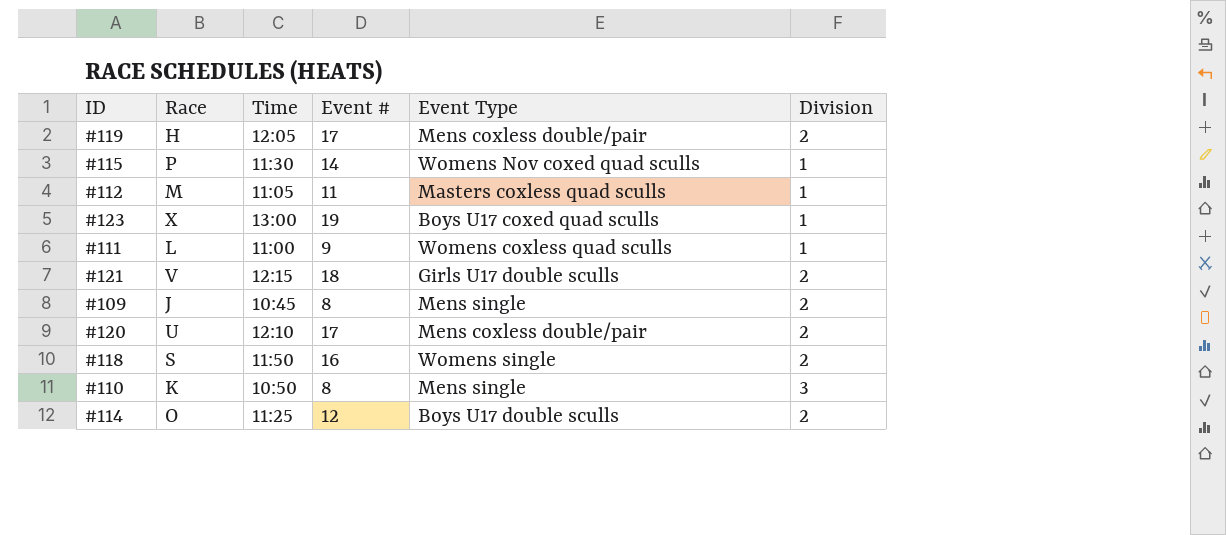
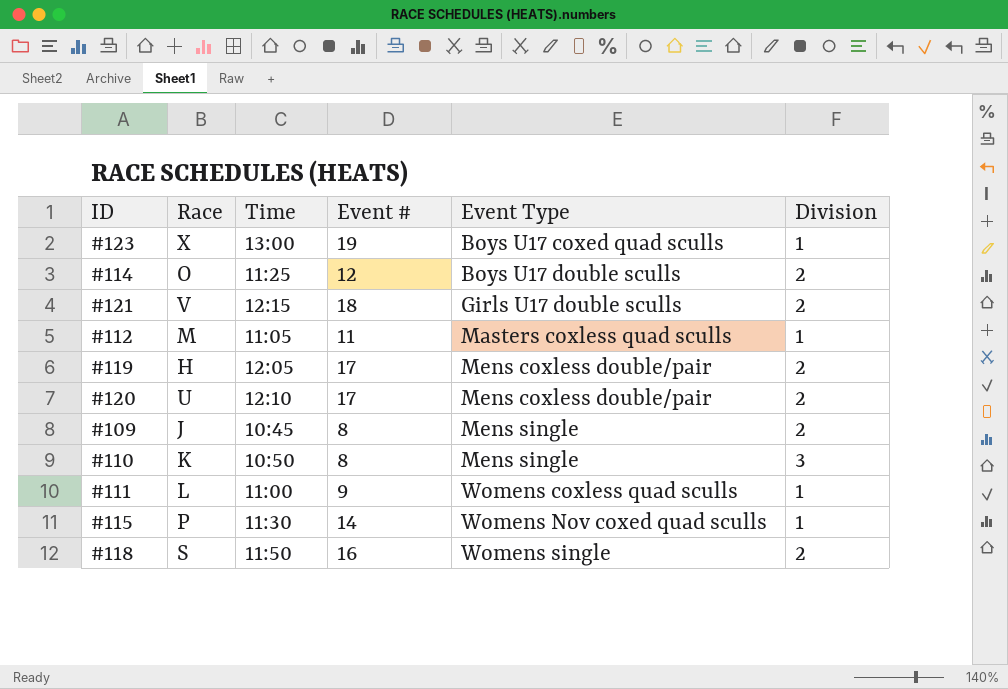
row order: none -> Event Type ascending

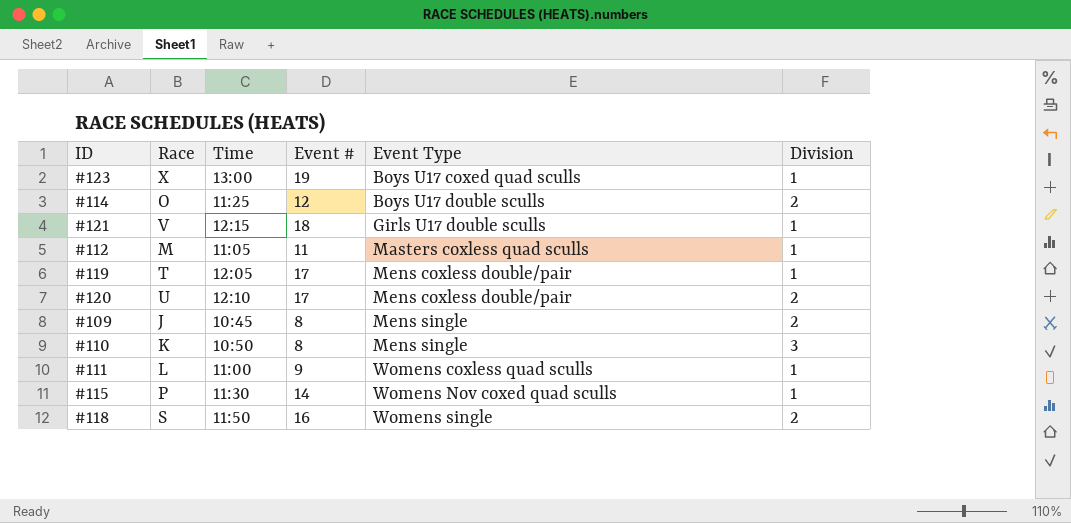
#121 | Division: 2 -> 1
#119 | Race: H -> T
#119 | Division: 2 -> 1

